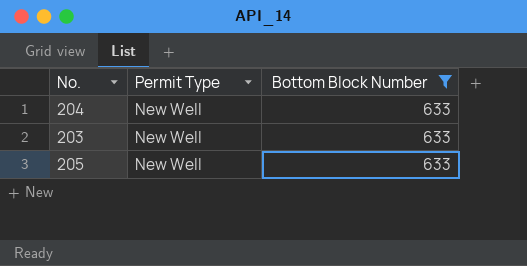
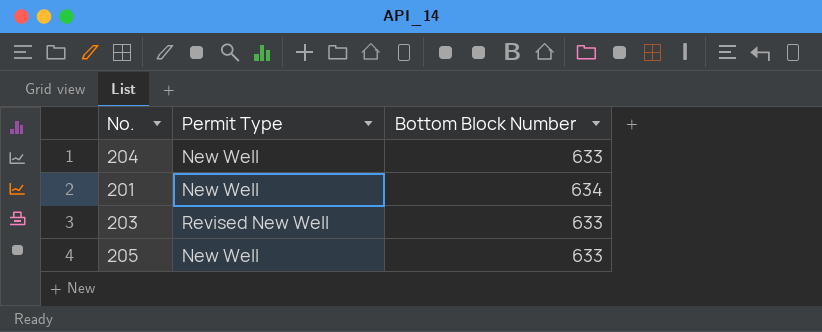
filter: Bottom Block Number = 633 -> none
203 | Permit Type: New Well -> Revised New Well

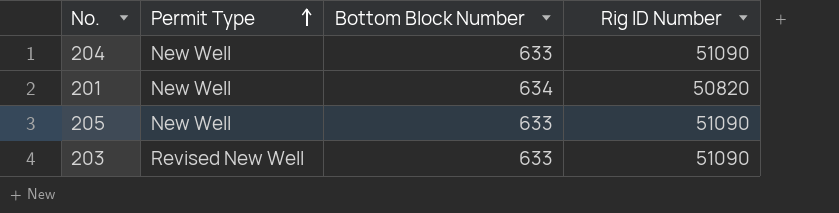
row order: none -> Permit Type ascending
column Rig ID Number | position: none -> 4

